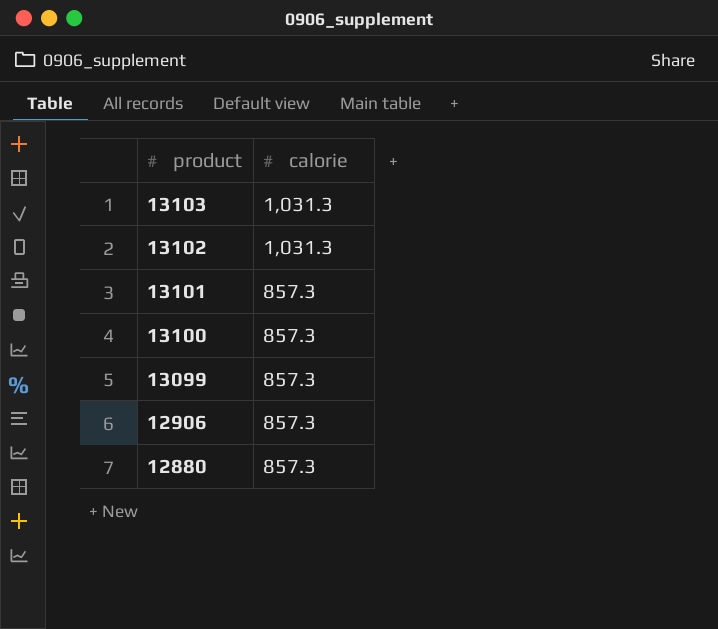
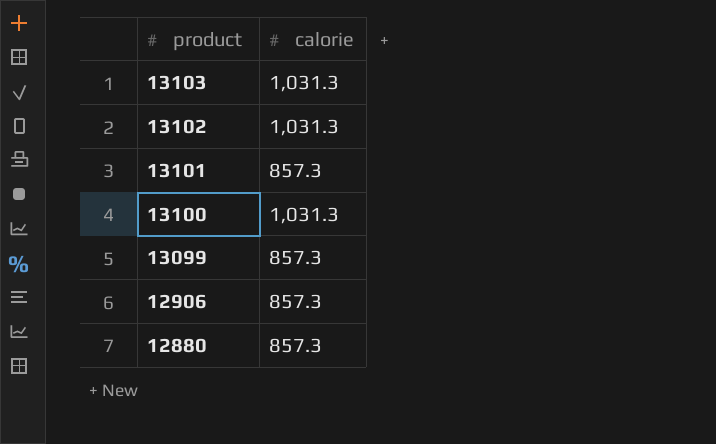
13100 | calorie: 857.3 -> 1,031.3

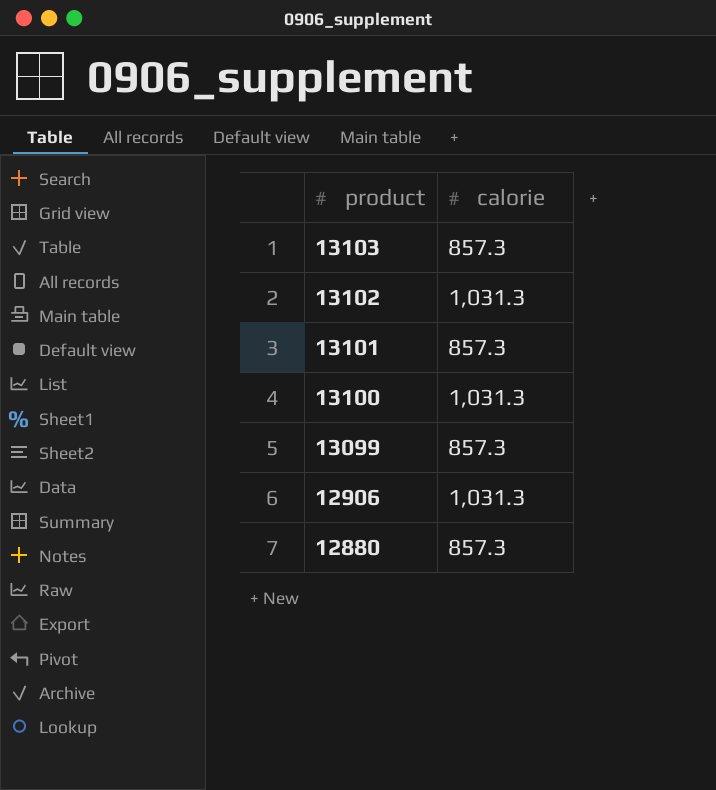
13103 | calorie: 1,031.3 -> 857.3
12906 | calorie: 857.3 -> 1,031.3

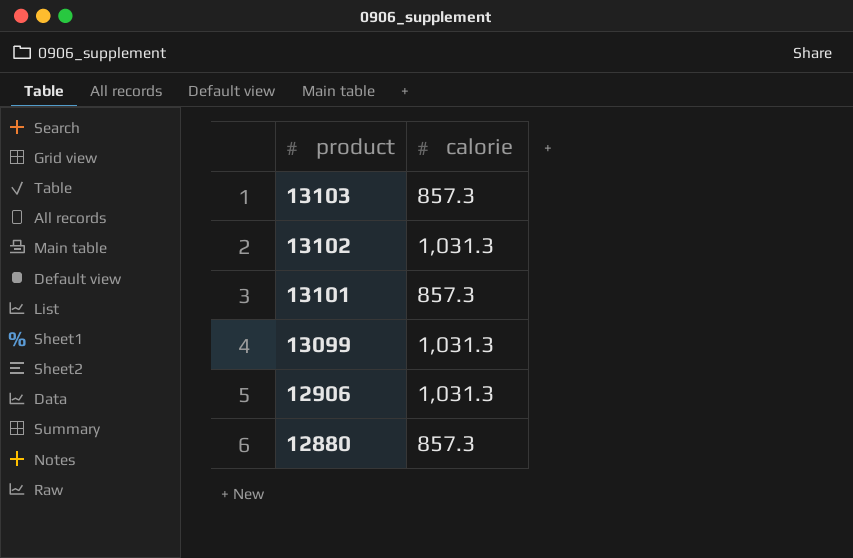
row 13100: 1,031.3 -> none
13099 | calorie: 857.3 -> 1,031.3

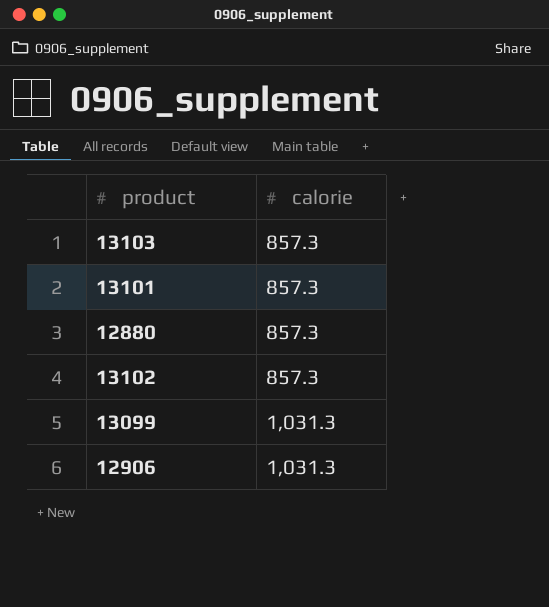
row order: product descending -> calorie ascending
13102 | calorie: 1,031.3 -> 857.3

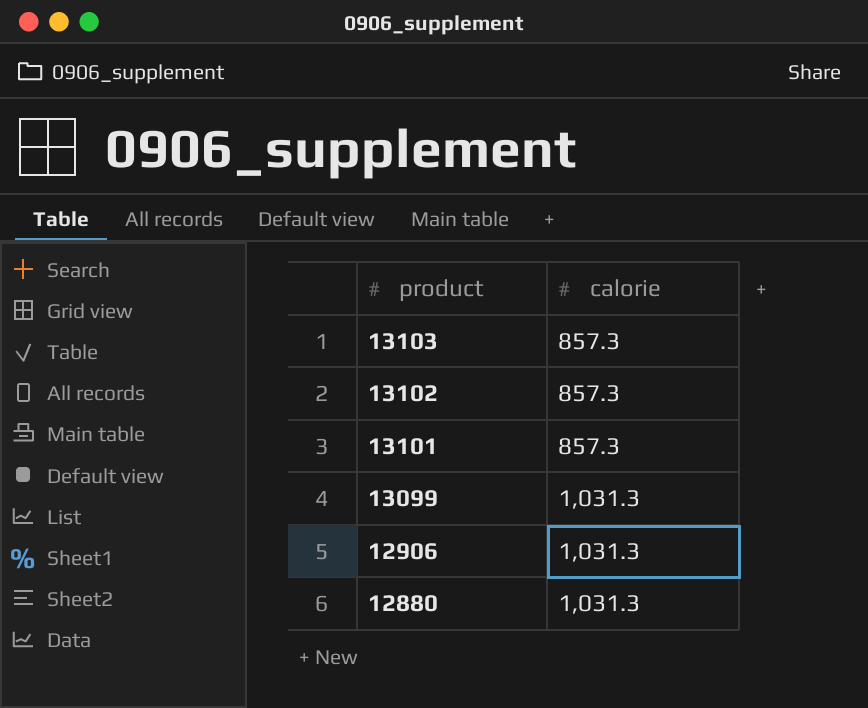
row order: calorie ascending -> product descending
12880 | calorie: 857.3 -> 1,031.3

